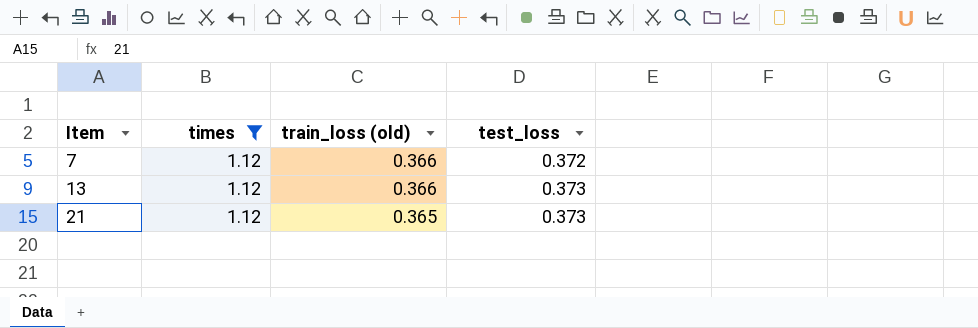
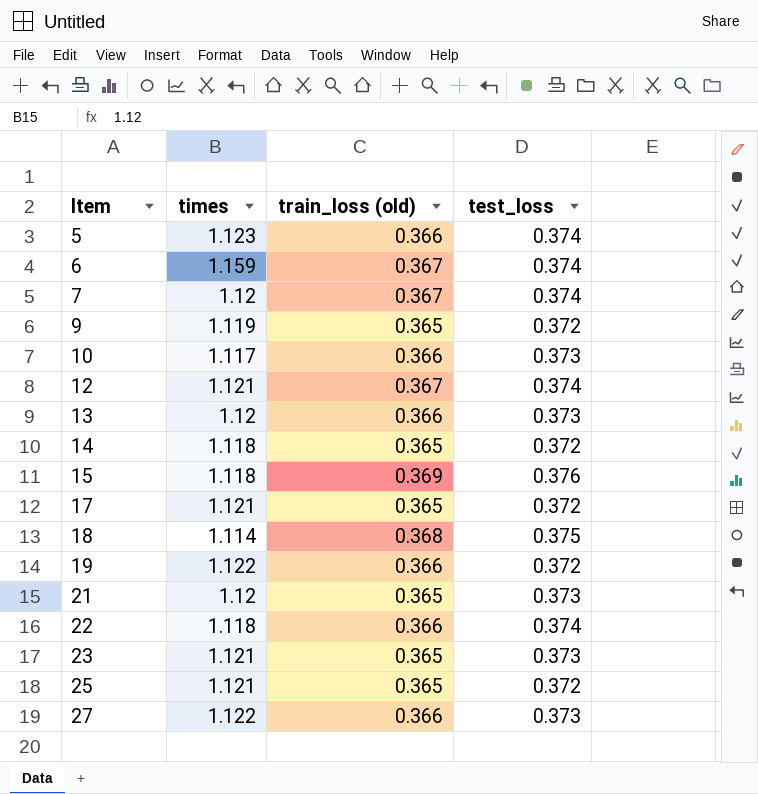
filter: times = 1.12 -> none
7 | train_loss (old): 0.366 -> 0.367
7 | test_loss: 0.372 -> 0.374

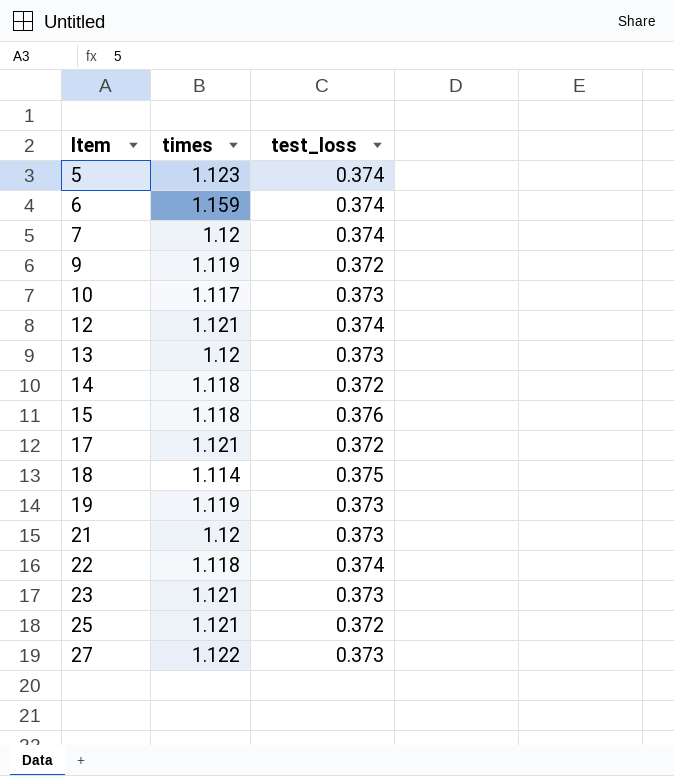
column train_loss (old) | position: 3 -> none
19 | times: 1.122 -> 1.119
19 | test_loss: 0.372 -> 0.373

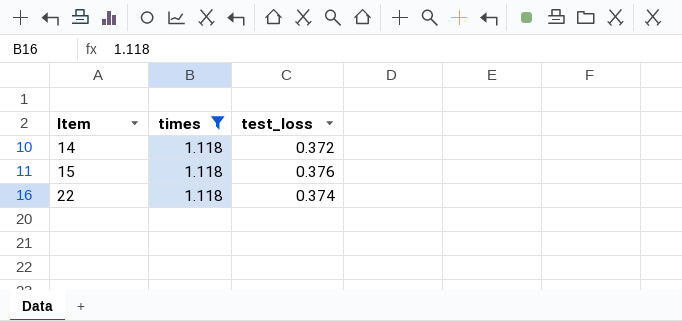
filter: none -> times = 1.118

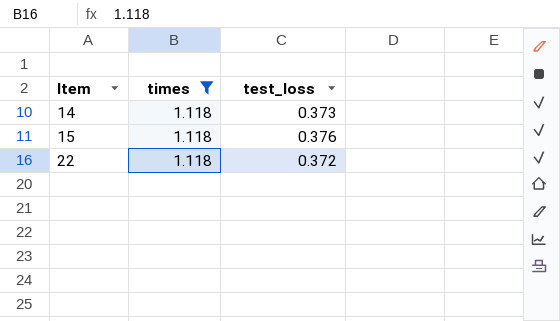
14 | test_loss: 0.372 -> 0.373
22 | test_loss: 0.374 -> 0.372

